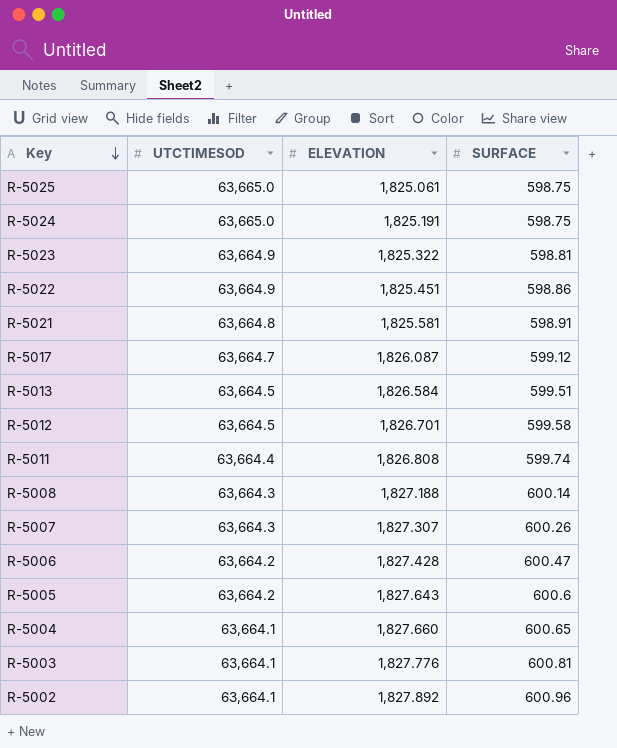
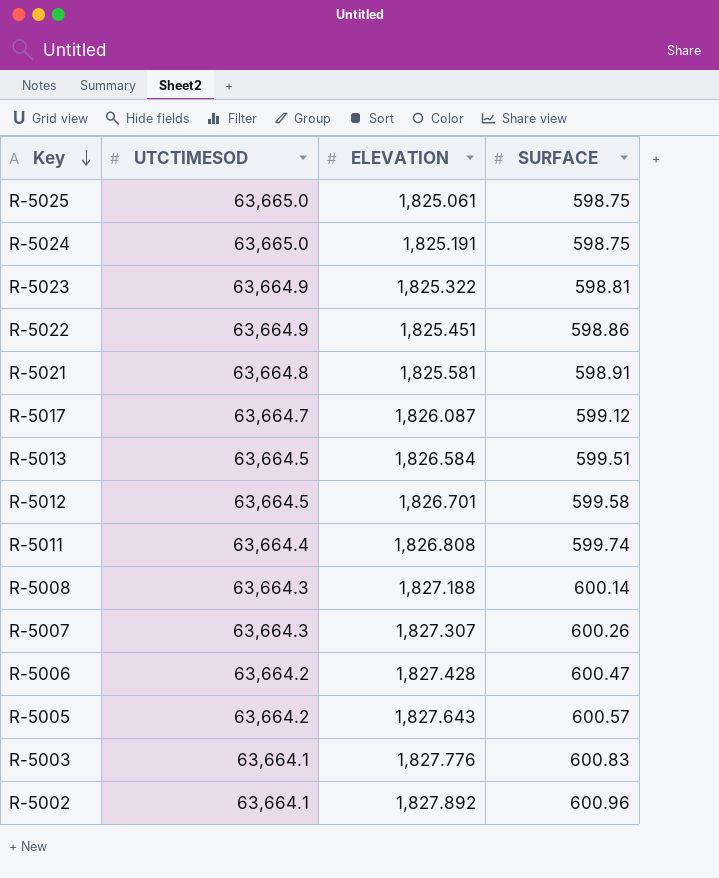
row R-5004: 63,664.1 | 1,827.660 | 600.65 -> none
R-5005 | SURFACE: 600.6 -> 600.57
R-5003 | SURFACE: 600.81 -> 600.83

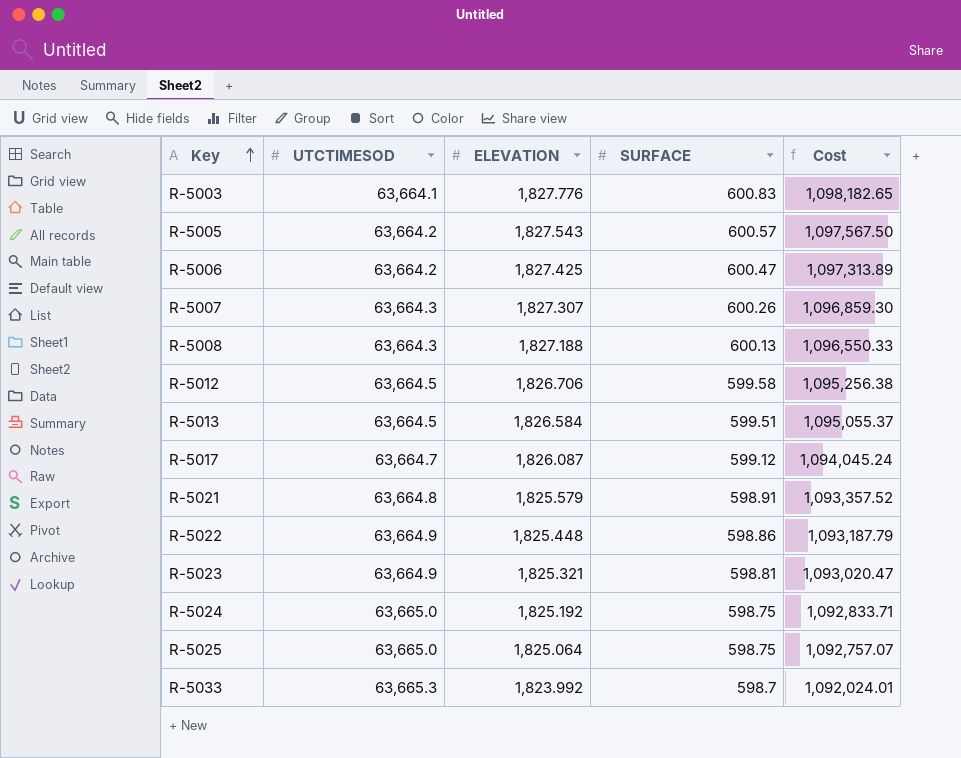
row order: Key descending -> Key ascending
column Cost | formula: none -> [ELEVATION] * [SURFACE]
row R-5011: 63,664.4 | 1,826.808 | 599.74 -> none
row R-5002: 63,664.1 | 1,827.892 | 600.96 -> none
R-5005 | ELEVATION: 1,827.643 -> 1,827.543
R-5006 | ELEVATION: 1,827.428 -> 1,827.425
R-5008 | SURFACE: 600.14 -> 600.13
R-5012 | ELEVATION: 1,826.701 -> 1,826.706
R-5021 | ELEVATION: 1,825.581 -> 1,825.579
R-5022 | ELEVATION: 1,825.451 -> 1,825.448
R-5023 | ELEVATION: 1,825.322 -> 1,825.321
R-5024 | ELEVATION: 1,825.191 -> 1,825.192
R-5025 | ELEVATION: 1,825.061 -> 1,825.064
row R-5033: none -> 63,665.3 | 1,823.992 | 598.7 | 1,092,024.01

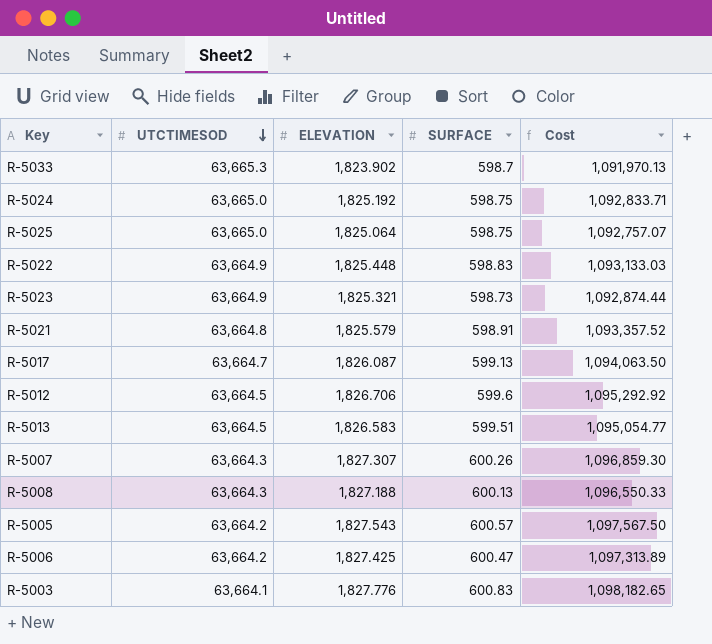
row order: Key ascending -> UTCTIMESOD descending
R-5033 | ELEVATION: 1,823.992 -> 1,823.902
R-5033 | Cost: 1,092,024.01 -> 1,091,970.13
R-5022 | SURFACE: 598.86 -> 598.83
R-5022 | Cost: 1,093,187.79 -> 1,093,133.03
R-5023 | SURFACE: 598.81 -> 598.73
R-5023 | Cost: 1,093,020.47 -> 1,092,874.44
R-5017 | SURFACE: 599.12 -> 599.13
R-5017 | Cost: 1,094,045.24 -> 1,094,063.50
R-5012 | SURFACE: 599.58 -> 599.6
R-5012 | Cost: 1,095,256.38 -> 1,095,292.92
R-5013 | ELEVATION: 1,826.584 -> 1,826.583
R-5013 | Cost: 1,095,055.37 -> 1,095,054.77

